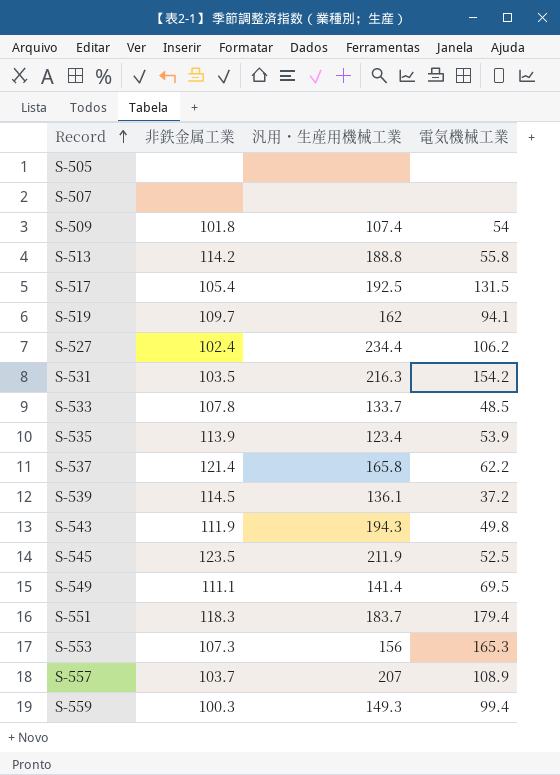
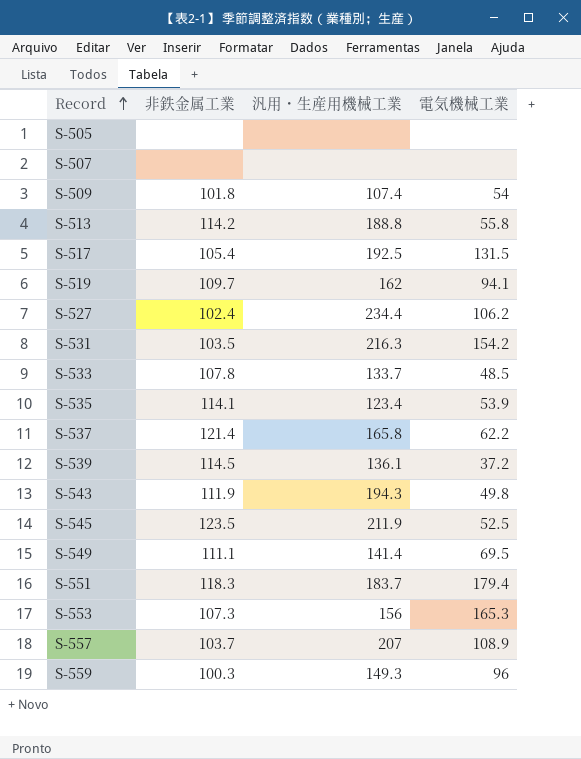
S-535 | 非鉄金属工業: 113.9 -> 114.1
S-559 | 電気機械工業: 99.4 -> 96

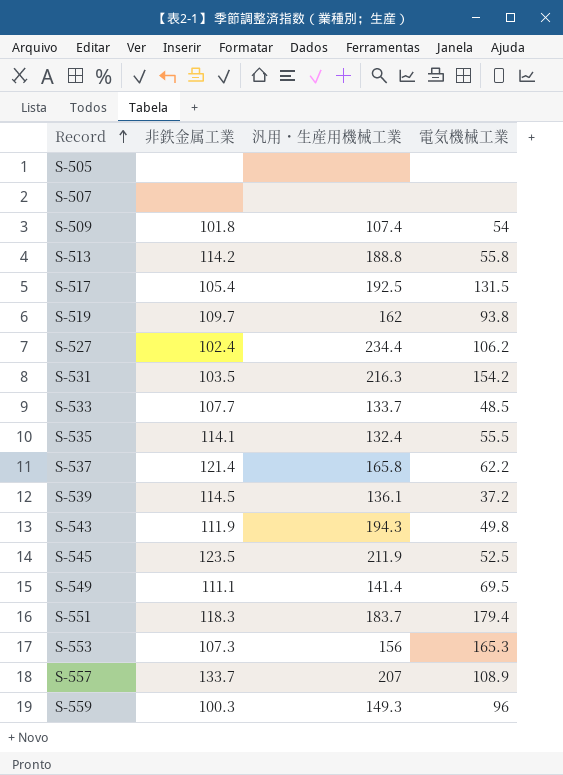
S-519 | 電気機械工業: 94.1 -> 93.8
S-533 | 非鉄金属工業: 107.8 -> 107.7
S-535 | 汎用・生産用機械工業: 123.4 -> 132.4
S-535 | 電気機械工業: 53.9 -> 55.5
S-557 | 非鉄金属工業: 103.7 -> 133.7

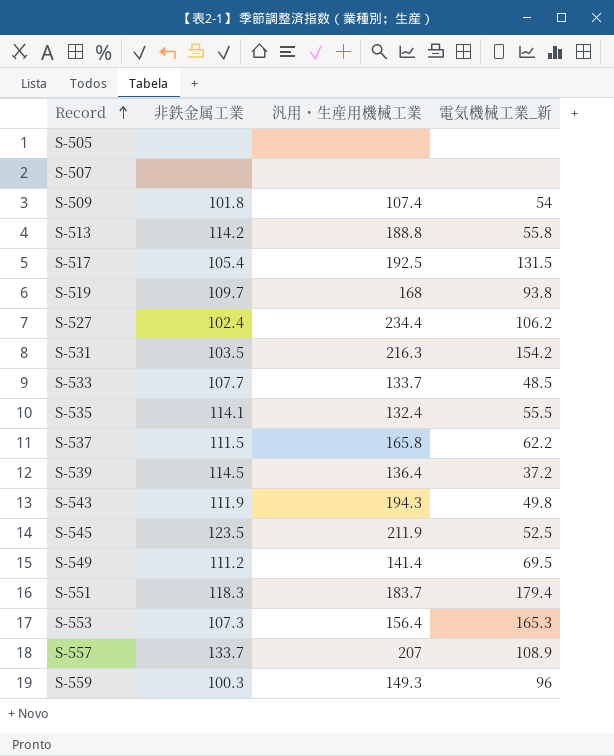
column name: 電気機械工業 -> 電気機械工業_新
S-519 | 汎用・生産用機械工業: 162 -> 168
S-537 | 非鉄金属工業: 121.4 -> 111.5
S-539 | 汎用・生産用機械工業: 136.1 -> 136.4
S-549 | 非鉄金属工業: 111.1 -> 111.2
S-553 | 汎用・生産用機械工業: 156 -> 156.4

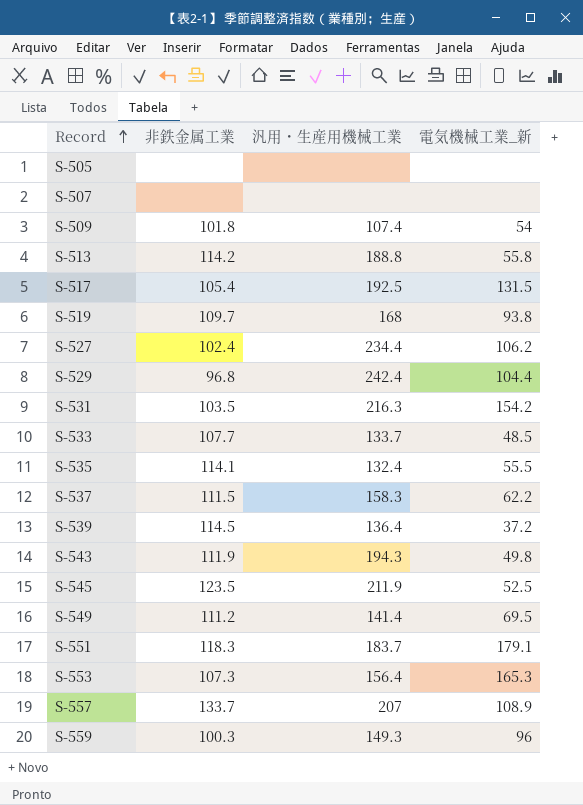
row S-529: none -> 96.8 | 242.4 | 104.4
S-537 | 汎用・生産用機械工業: 165.8 -> 158.3
S-551 | 電気機械工業_新: 179.4 -> 179.1

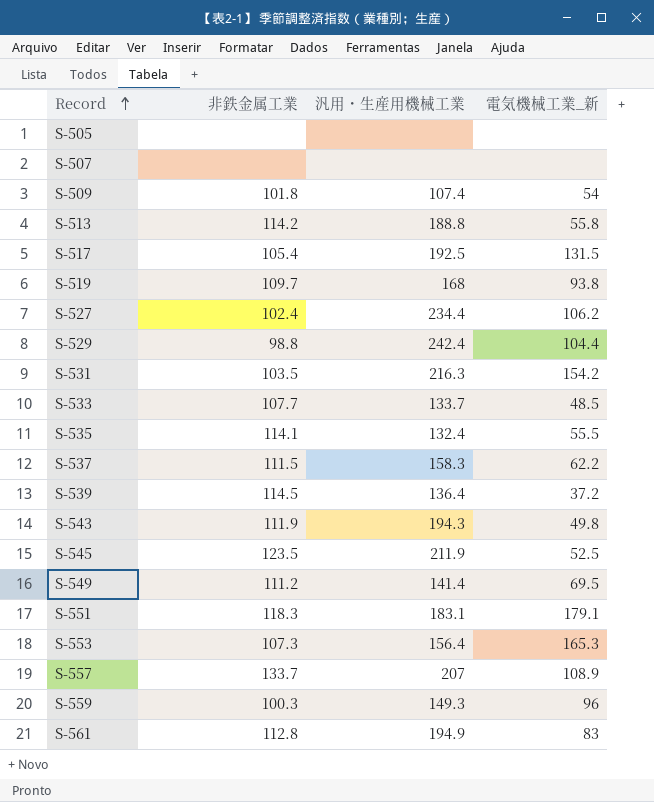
S-529 | 非鉄金属工業: 96.8 -> 98.8
S-551 | 汎用・生産用機械工業: 183.7 -> 183.1
row S-561: none -> 112.8 | 194.9 | 83

